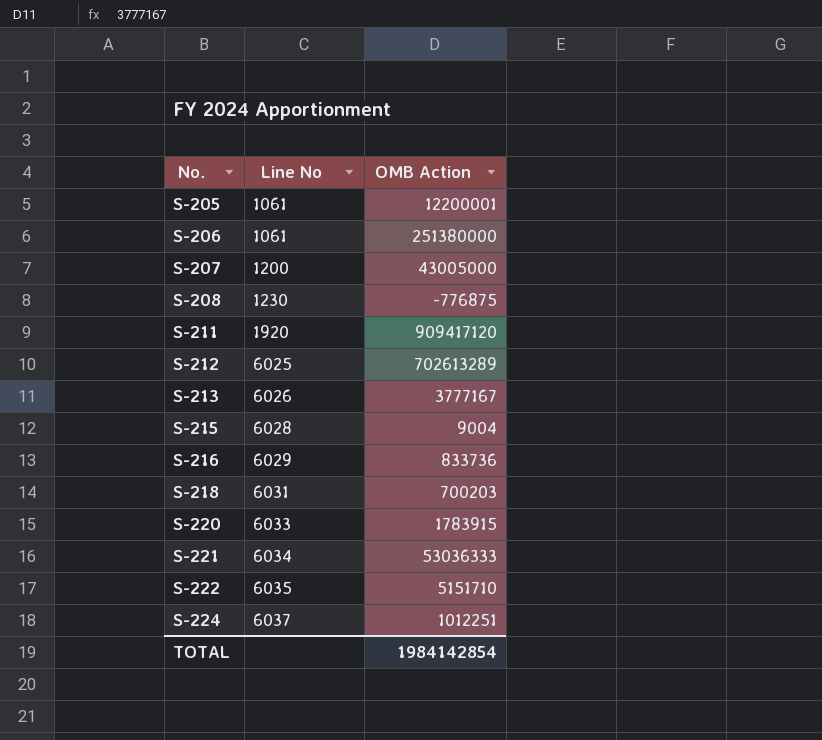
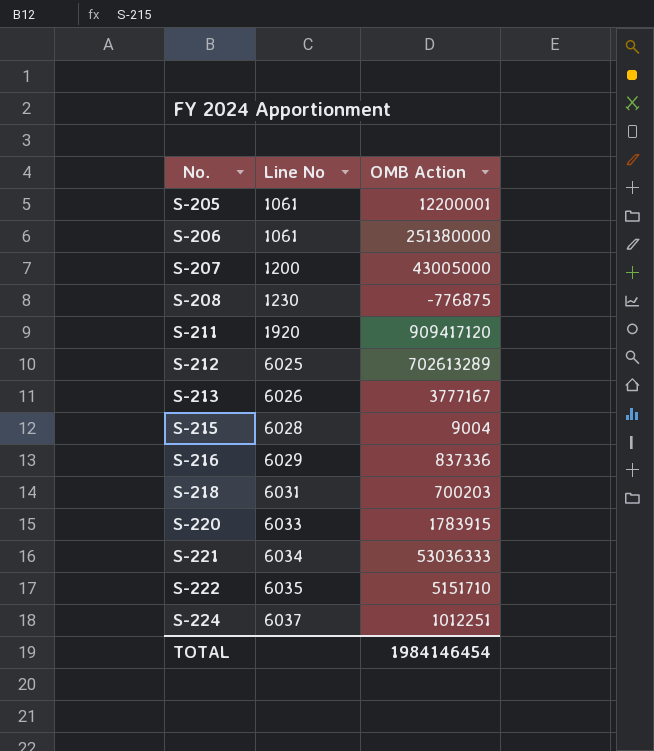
S-216 | OMB Action: 833736 -> 837336
TOTAL | OMB Action: 1984142854 -> 1984146454

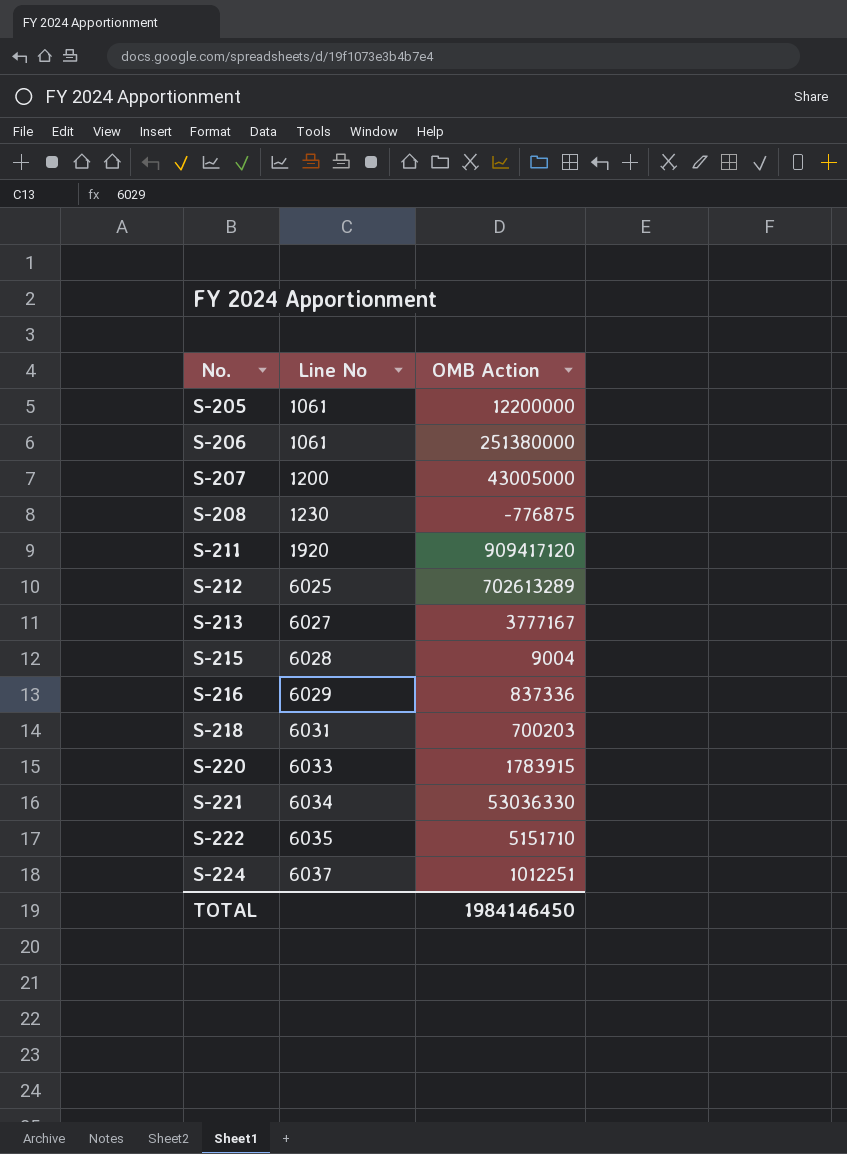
S-205 | OMB Action: 12200001 -> 12200000
S-213 | Line No: 6026 -> 6027
S-221 | OMB Action: 53036333 -> 53036330
TOTAL | OMB Action: 1984146454 -> 1984146450

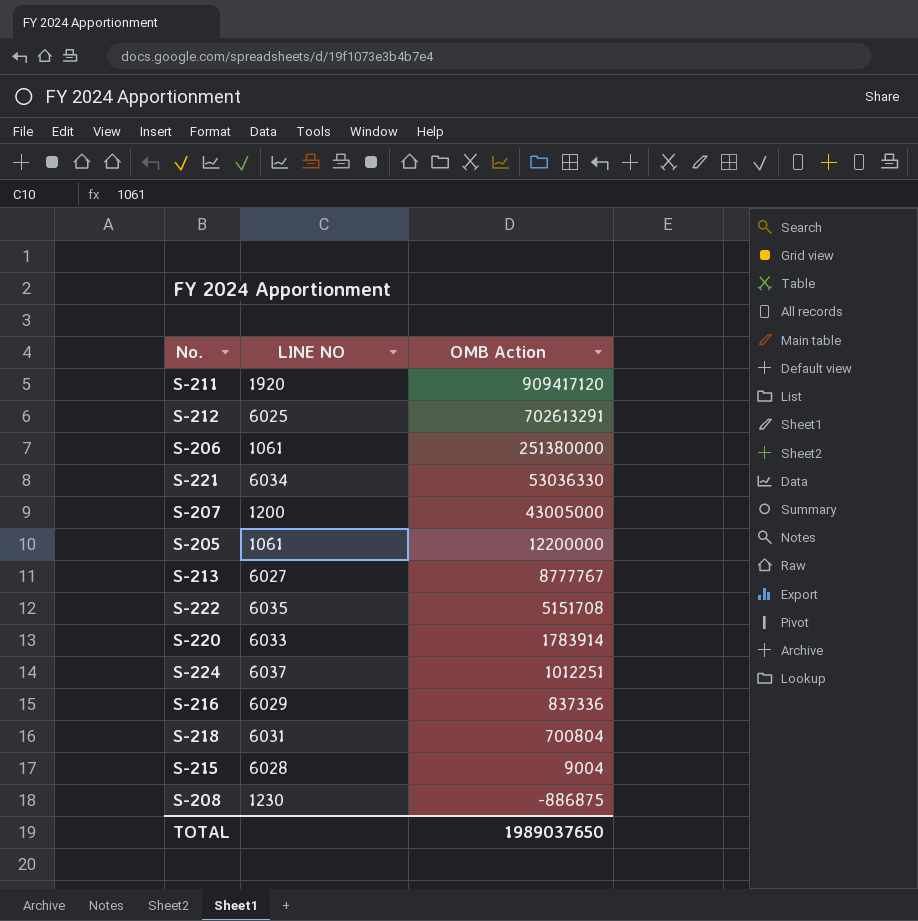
row order: No. ascending -> OMB Action descending
column name: Line No -> LINE NO
S-212 | OMB Action: 702613289 -> 702613291
S-213 | OMB Action: 3777167 -> 8777767
S-222 | OMB Action: 5151710 -> 5151708
S-220 | OMB Action: 1783915 -> 1783914
S-218 | OMB Action: 700203 -> 700804
S-208 | OMB Action: -776875 -> -886875
TOTAL | OMB Action: 1984146450 -> 1989037650

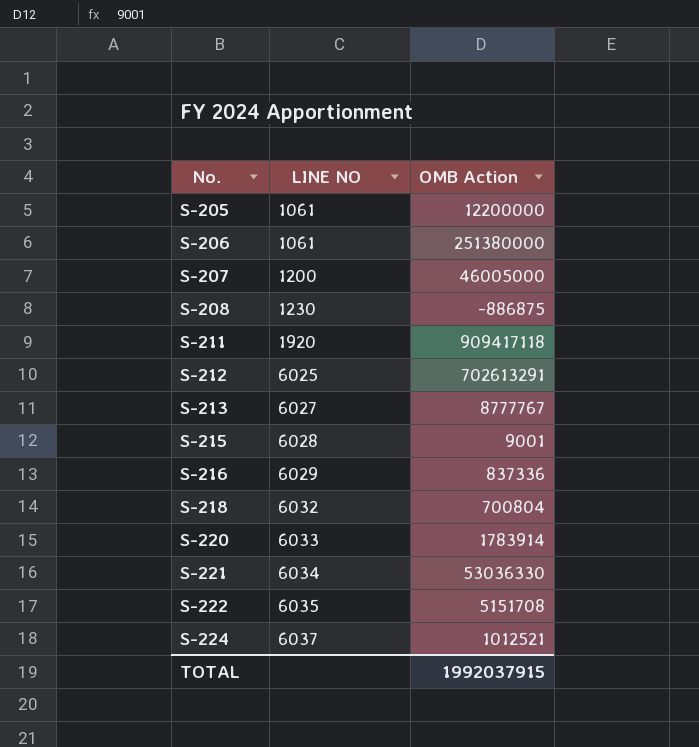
row order: OMB Action descending -> No. ascending
S-207 | OMB Action: 43005000 -> 46005000
S-211 | OMB Action: 909417120 -> 909417118
S-215 | OMB Action: 9004 -> 9001
S-218 | LINE NO: 6031 -> 6032
S-224 | OMB Action: 1012251 -> 1012521
TOTAL | OMB Action: 1989037650 -> 1992037915

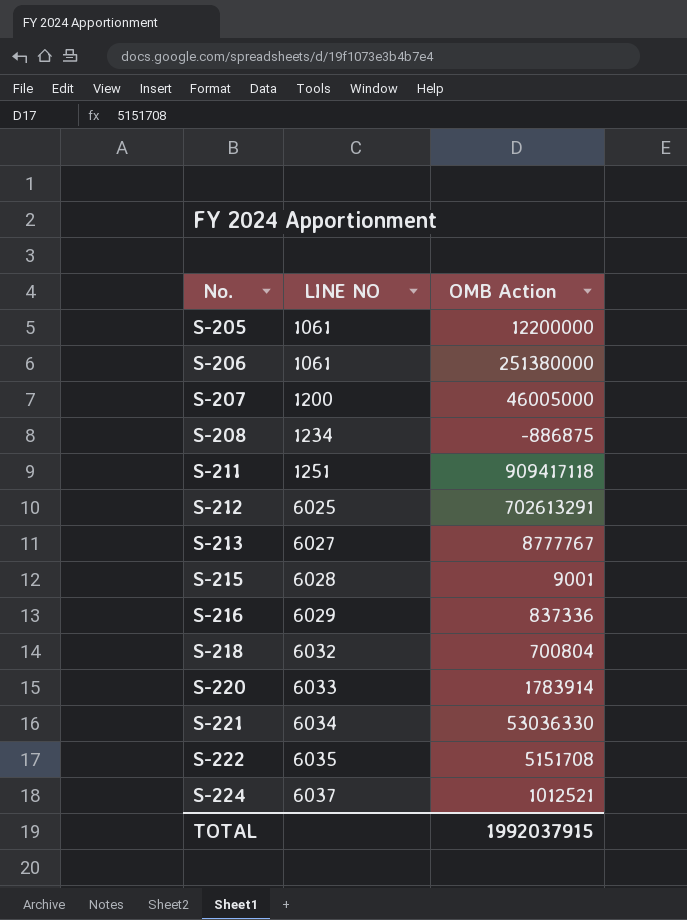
S-208 | LINE NO: 1230 -> 1234
S-211 | LINE NO: 1920 -> 1251

